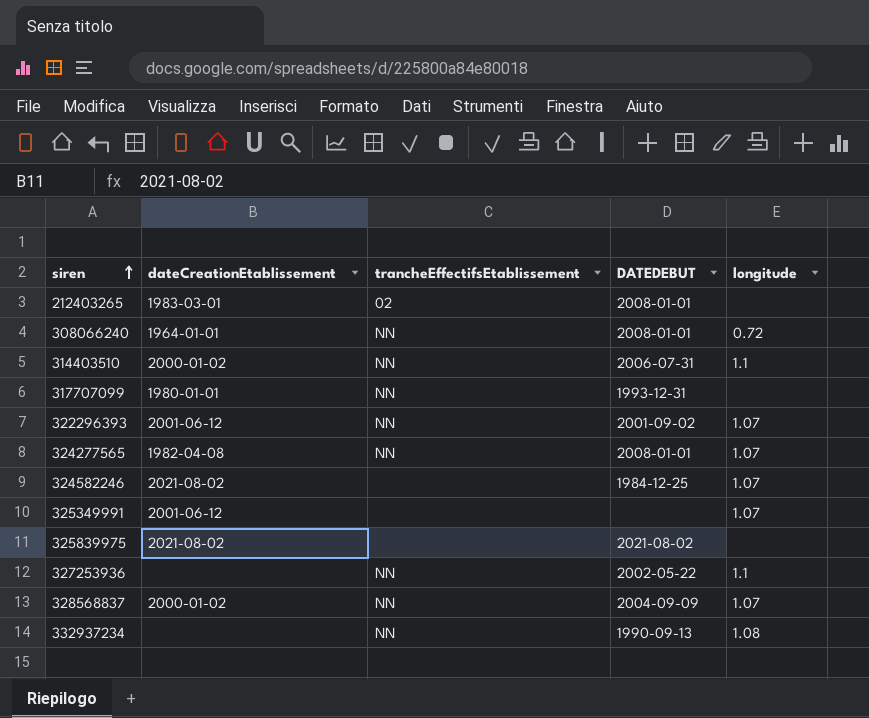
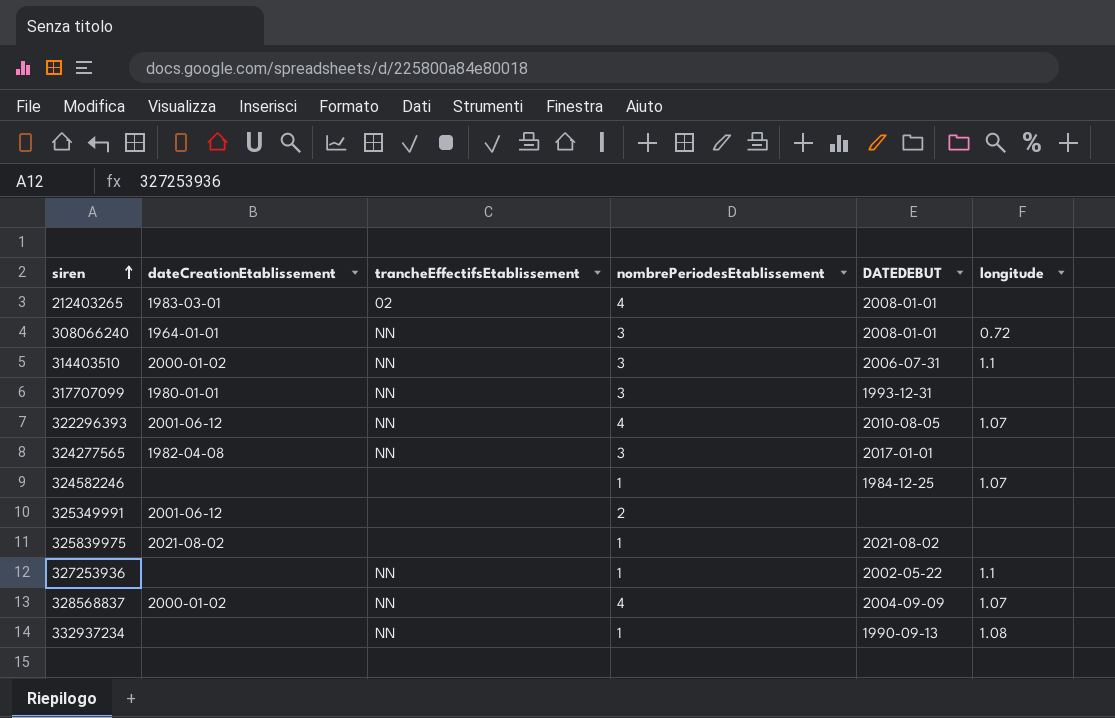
column nombrePeriodesEtablissement | position: none -> 4
322296393 | DATEDEBUT: 2001-09-02 -> 2010-08-05
324277565 | DATEDEBUT: 2008-01-01 -> 2017-01-01
324277565 | longitude: 1.07 -> none
324582246 | dateCreationEtablissement: 2021-08-02 -> none
325349991 | longitude: 1.07 -> none

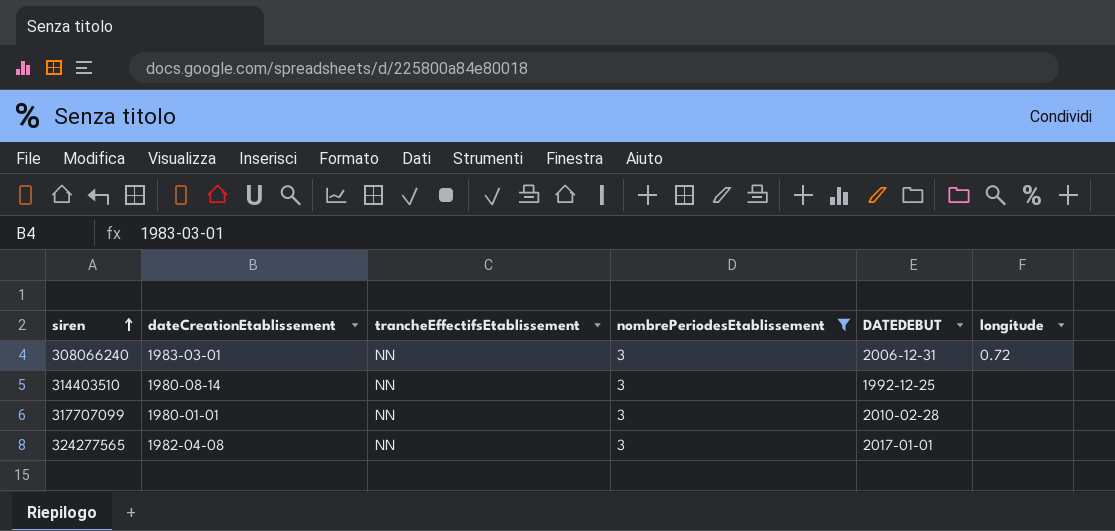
filter: none -> nombrePeriodesEtablissement = 3
308066240 | dateCreationEtablissement: 1964-01-01 -> 1983-03-01
308066240 | DATEDEBUT: 2008-01-01 -> 2006-12-31
314403510 | dateCreationEtablissement: 2000-01-02 -> 1980-08-14
314403510 | DATEDEBUT: 2006-07-31 -> 1992-12-25
314403510 | longitude: 1.1 -> none
317707099 | DATEDEBUT: 1993-12-31 -> 2010-02-28

